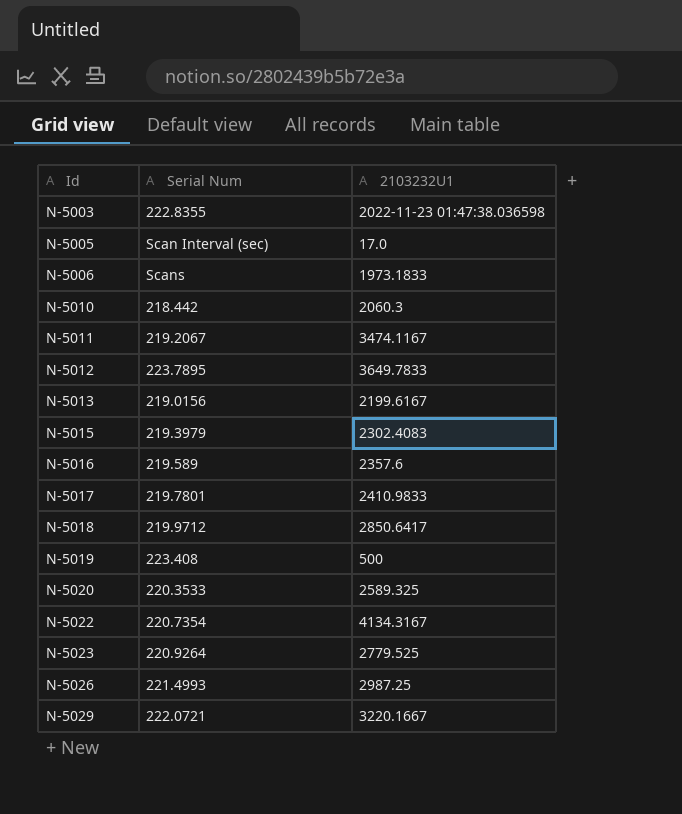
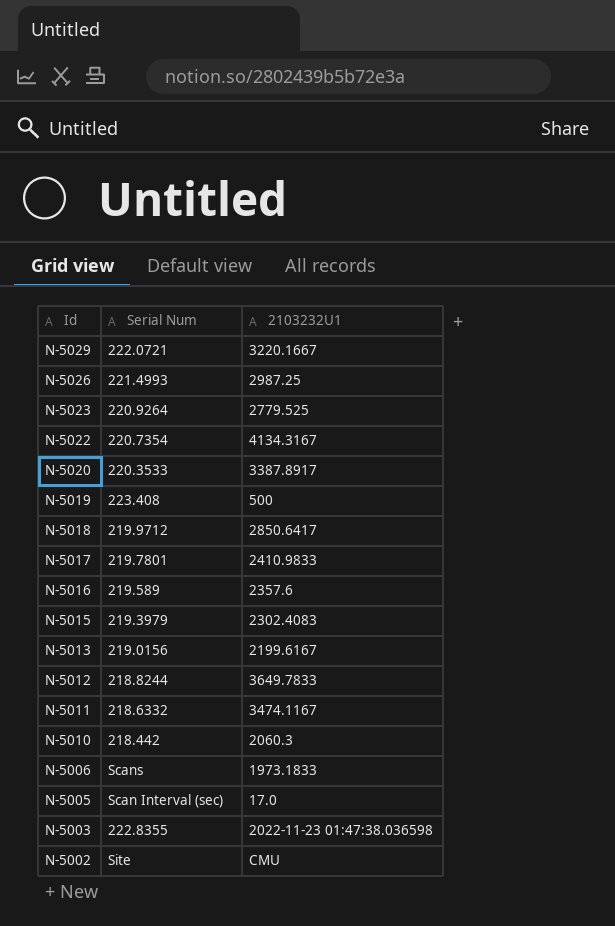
row order: Id ascending -> Id descending
N-5020 | 2103232U1: 2589.325 -> 3387.8917
N-5012 | Serial Num: 223.7895 -> 218.8244
N-5011 | Serial Num: 219.2067 -> 218.6332
row N-5002: none -> Site | CMU

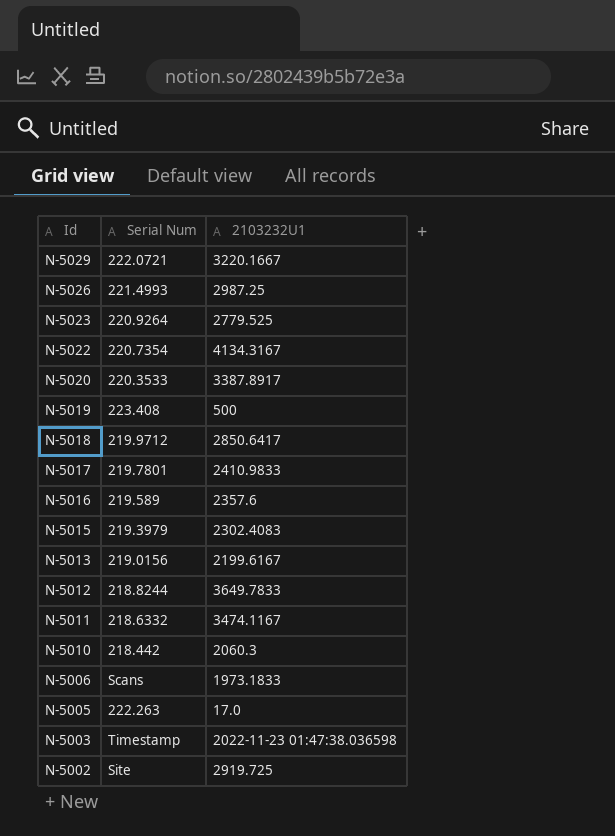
N-5005 | Serial Num: Scan Interval (sec) -> 222.263
N-5003 | Serial Num: 222.8355 -> Timestamp
N-5002 | 2103232U1: CMU -> 2919.725

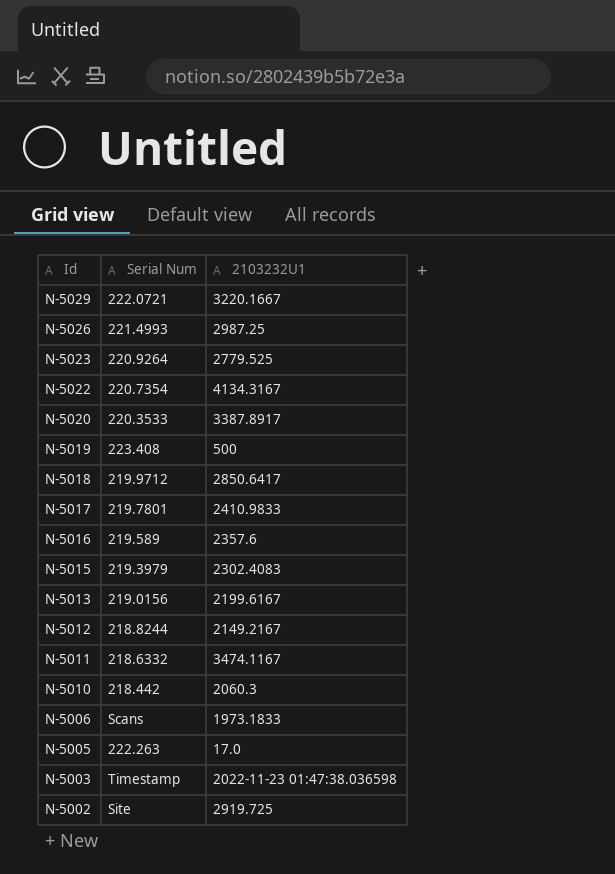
N-5012 | 2103232U1: 3649.7833 -> 2149.2167

